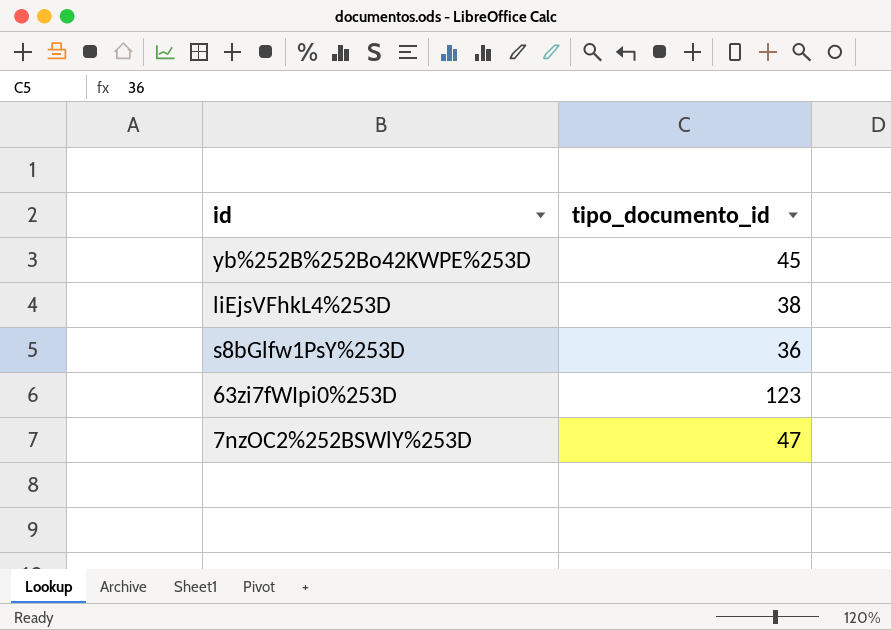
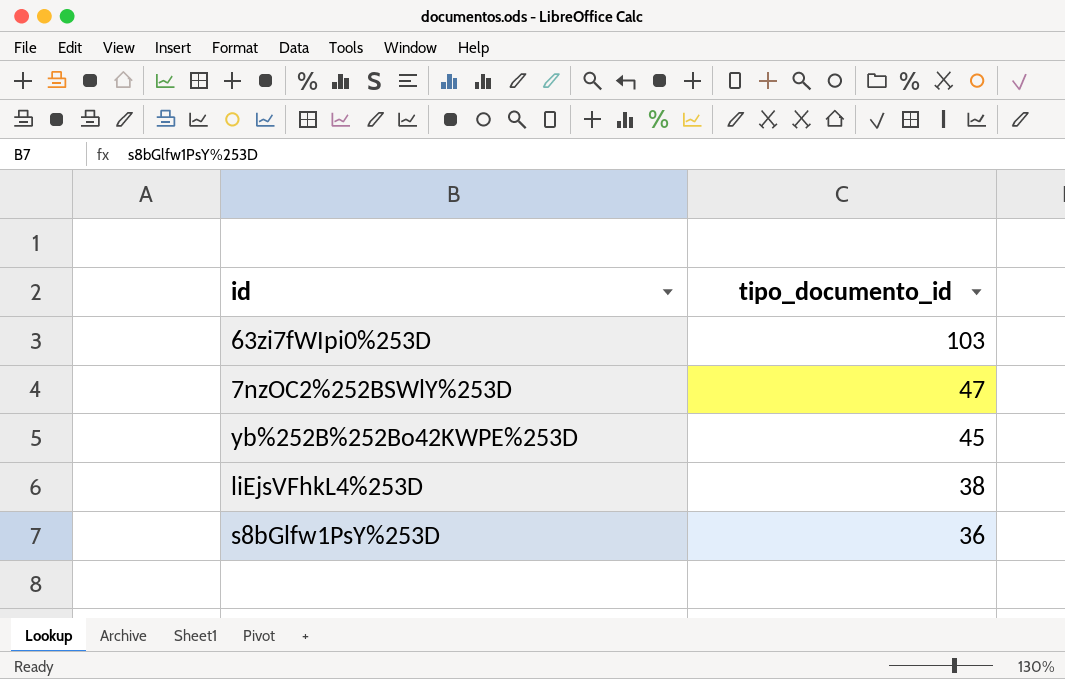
row order: none -> tipo_documento_id descending
63zi7fWIpi0%253D | tipo_documento_id: 123 -> 103

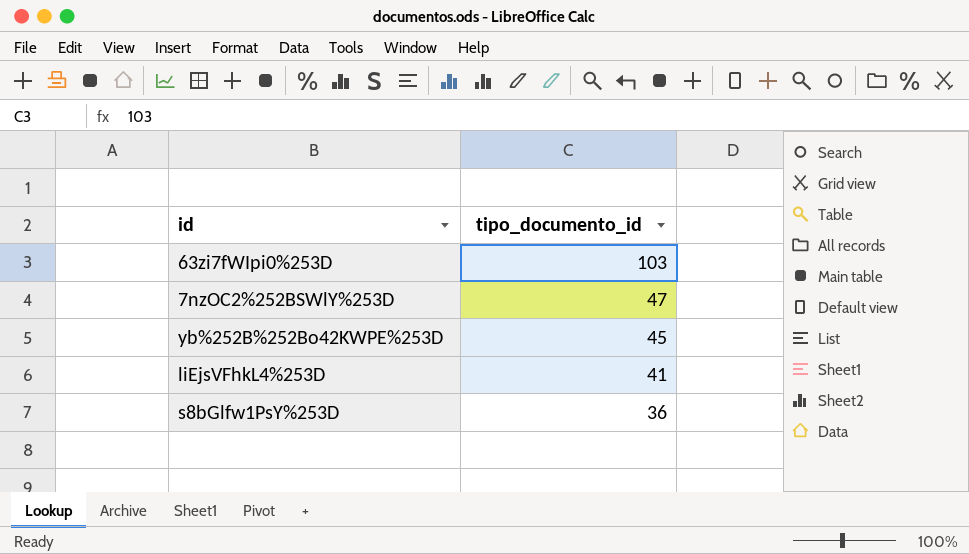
liEjsVFhkL4%253D | tipo_documento_id: 38 -> 41

